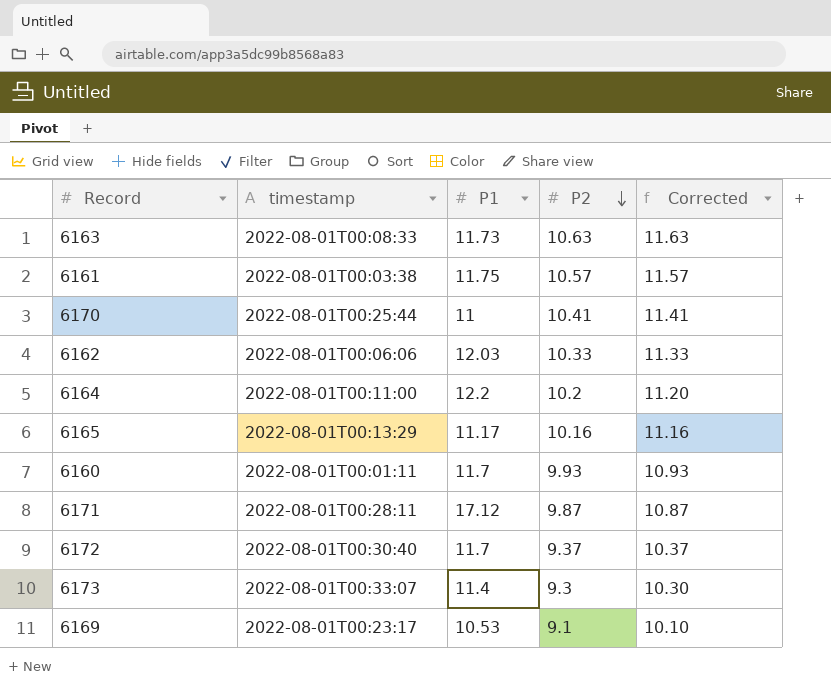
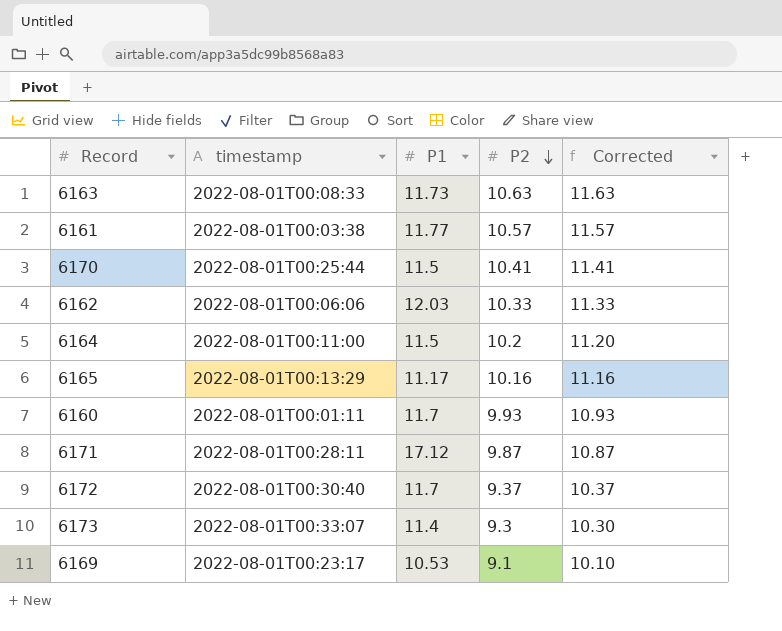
6161 | P1: 11.75 -> 11.77
6170 | P1: 11 -> 11.5
6164 | P1: 12.2 -> 11.5

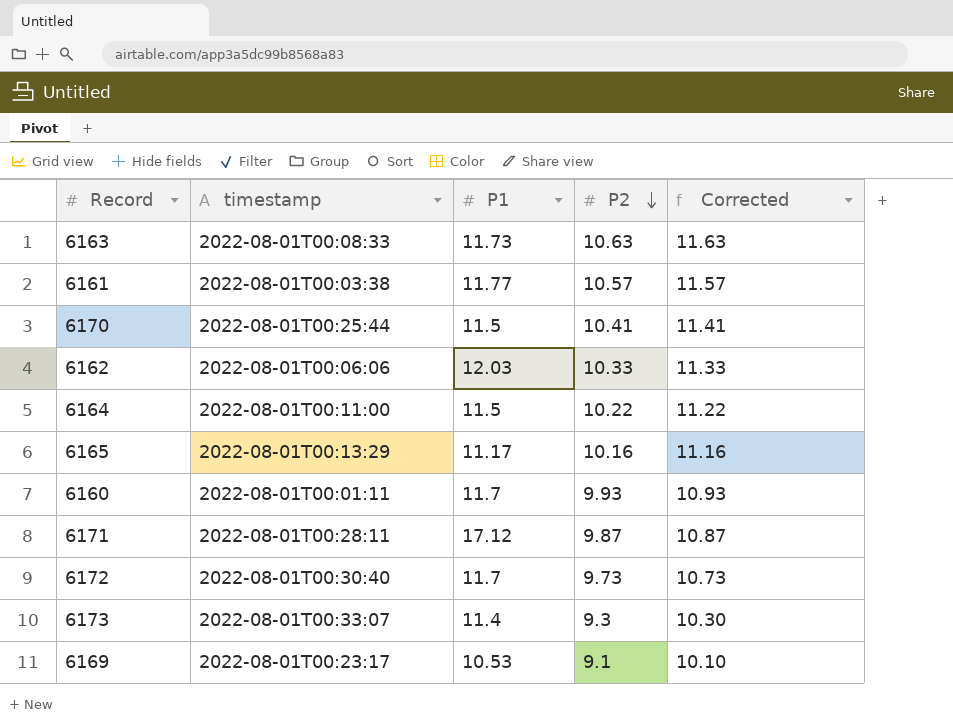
6164 | P2: 10.2 -> 10.22
6164 | Corrected: 11.20 -> 11.22
6172 | P2: 9.37 -> 9.73
6172 | Corrected: 10.37 -> 10.73

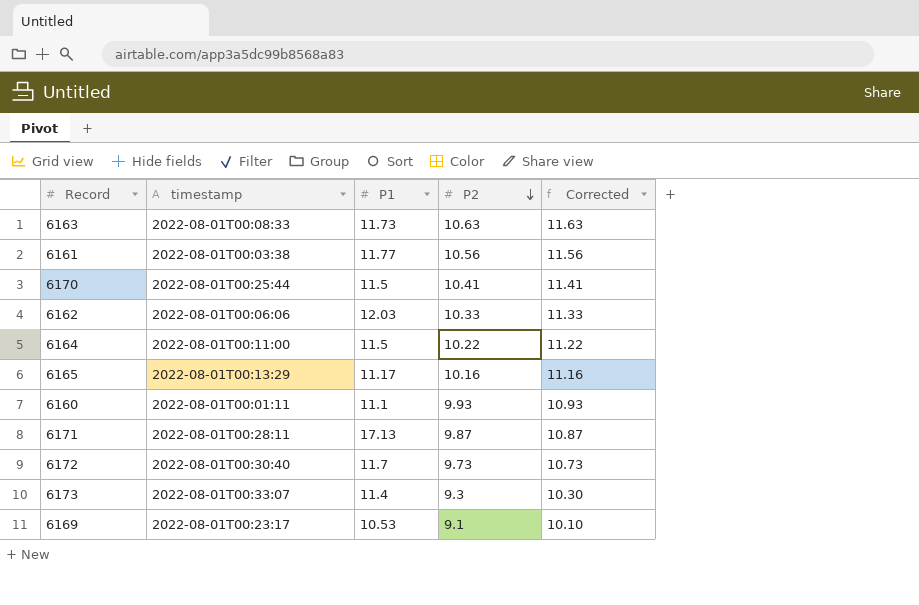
6161 | P2: 10.57 -> 10.56
6161 | Corrected: 11.57 -> 11.56
6160 | P1: 11.7 -> 11.1
6171 | P1: 17.12 -> 17.13

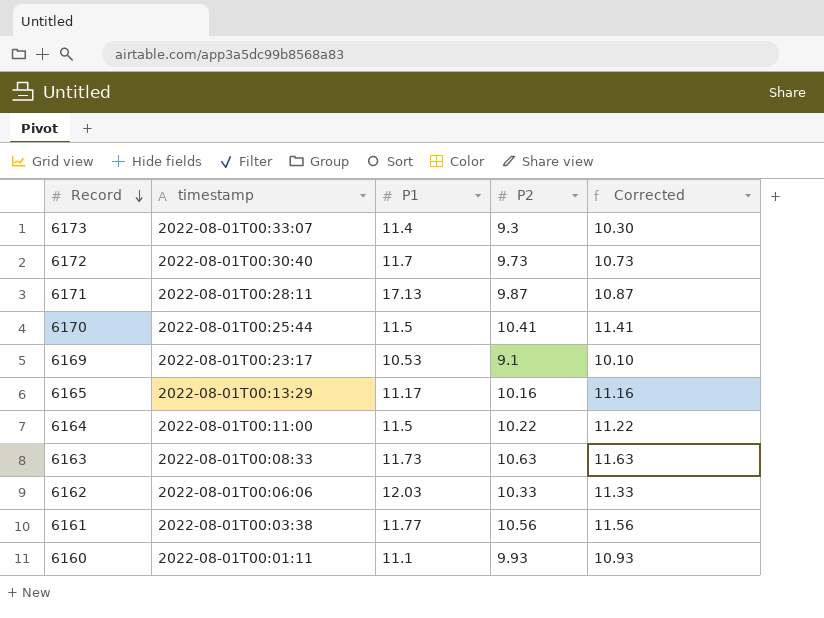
row order: P2 descending -> Record descending

